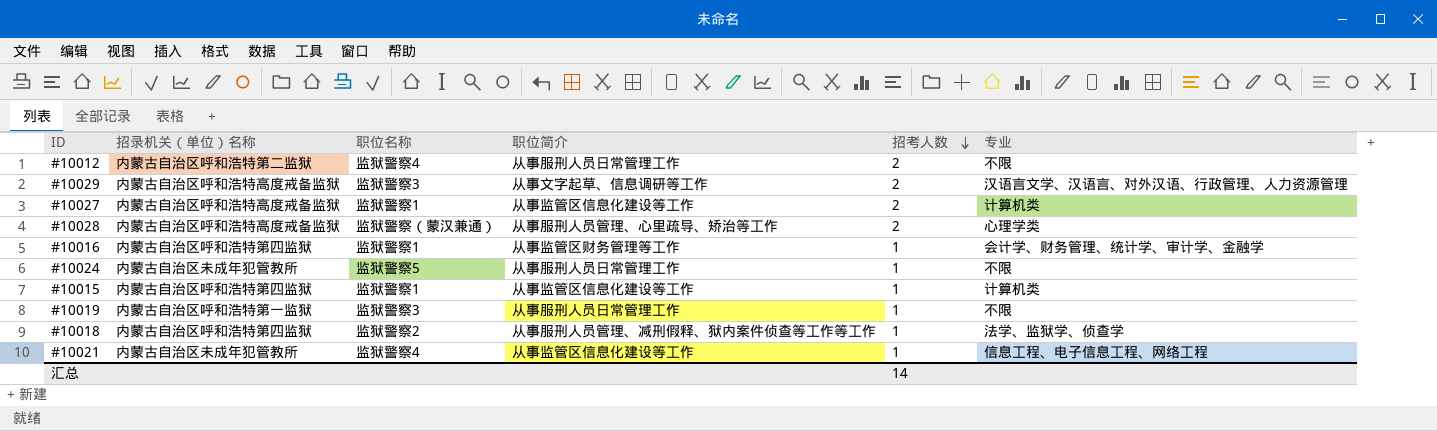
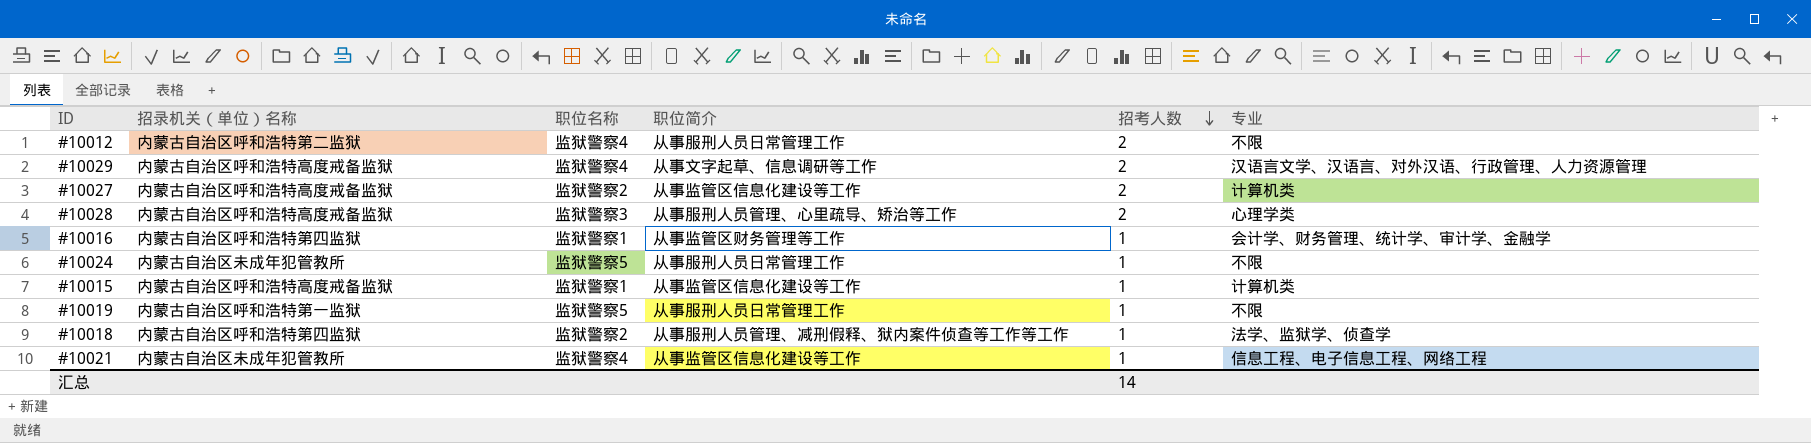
#10029 | 职位名称: 监狱警察3 -> 监狱警察4
#10027 | 职位名称: 监狱警察1 -> 监狱警察2
#10028 | 职位名称: 监狱警察（蒙汉兼通） -> 监狱警察3
#10015 | 招录机关（单位）名称: 内蒙古自治区呼和浩特第四监狱 -> 内蒙古自治区呼和浩特高度戒备监狱
#10019 | 职位名称: 监狱警察3 -> 监狱警察5

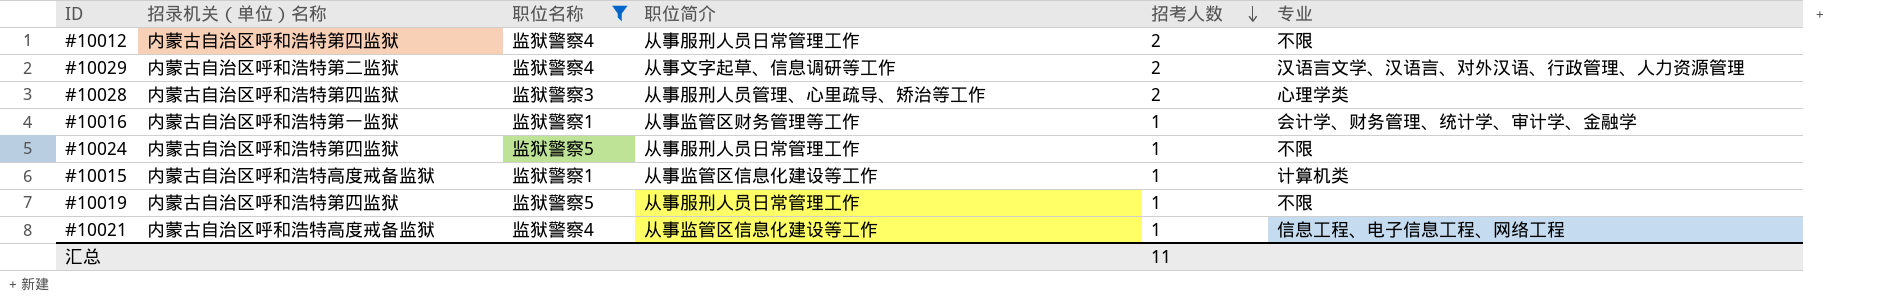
filter: none -> 职位名称 != 监狱警察2
#10012 | 招录机关（单位）名称: 内蒙古自治区呼和浩特第二监狱 -> 内蒙古自治区呼和浩特第四监狱
#10029 | 招录机关（单位）名称: 内蒙古自治区呼和浩特高度戒备监狱 -> 内蒙古自治区呼和浩特第二监狱
#10028 | 招录机关（单位）名称: 内蒙古自治区呼和浩特高度戒备监狱 -> 内蒙古自治区呼和浩特第四监狱
#10016 | 招录机关（单位）名称: 内蒙古自治区呼和浩特第四监狱 -> 内蒙古自治区呼和浩特第一监狱
#10024 | 招录机关（单位）名称: 内蒙古自治区未成年犯管教所 -> 内蒙古自治区呼和浩特第四监狱
#10019 | 招录机关（单位）名称: 内蒙古自治区呼和浩特第一监狱 -> 内蒙古自治区呼和浩特第四监狱
#10021 | 招录机关（单位）名称: 内蒙古自治区未成年犯管教所 -> 内蒙古自治区呼和浩特高度戒备监狱
汇总 | 招考人数: 14 -> 11

